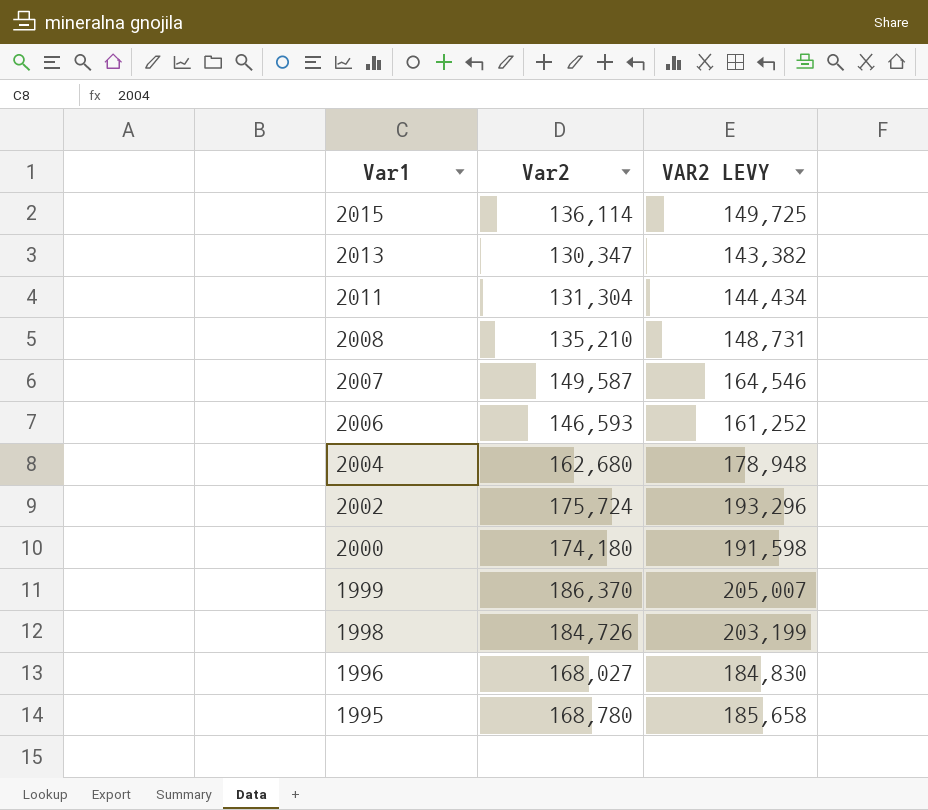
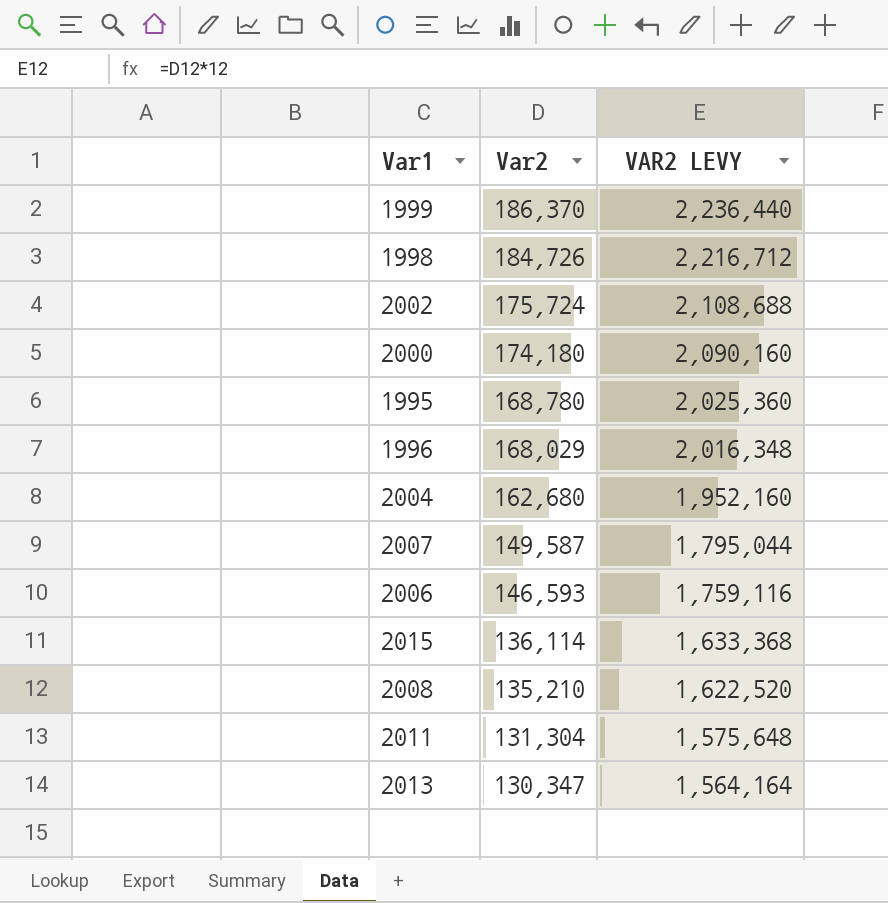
row order: Var1 descending -> Var2 descending
column VAR2 LEVY | formula: [Var2] * 1.1 -> [Var2] * 12
1996 | Var2: 168,027 -> 168,029

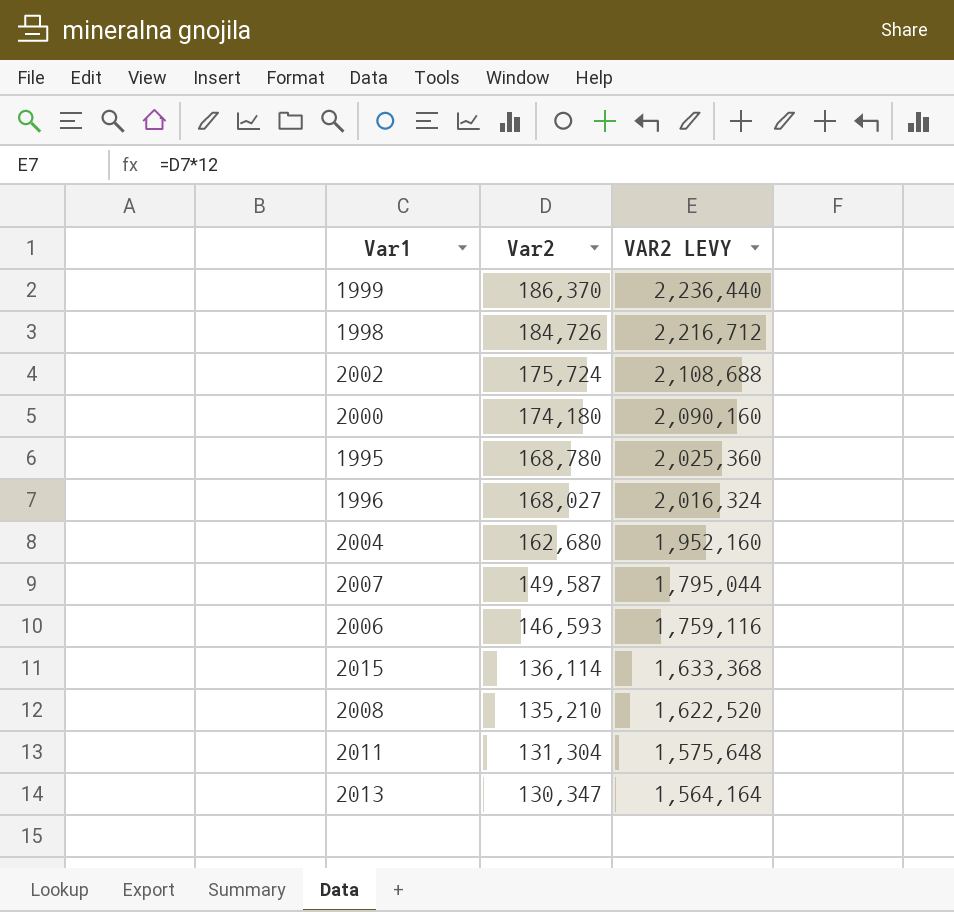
1996 | Var2: 168,029 -> 168,027
1996 | VAR2 LEVY: 2,016,348 -> 2,016,324

